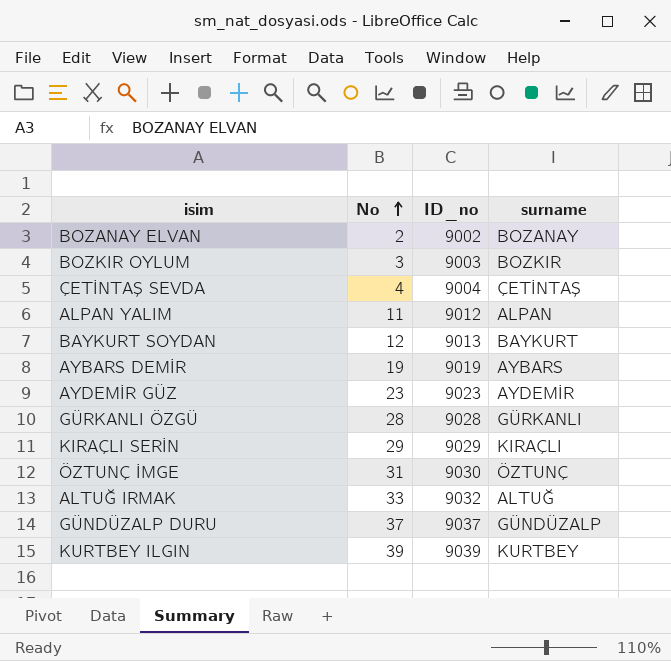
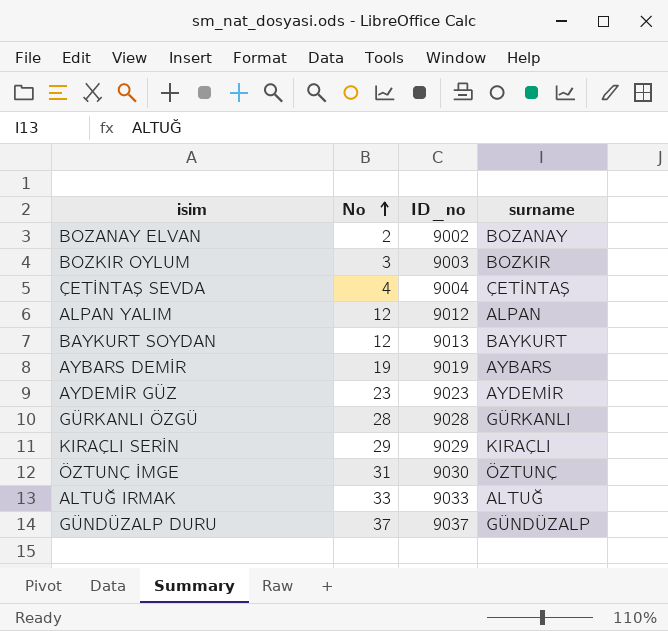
row KURTBEY ILGIN: 39 | 9039 | KURTBEY -> none
ALPAN YALIM | No: 11 -> 12
ALTUĞ IRMAK | ID_no: 9032 -> 9033

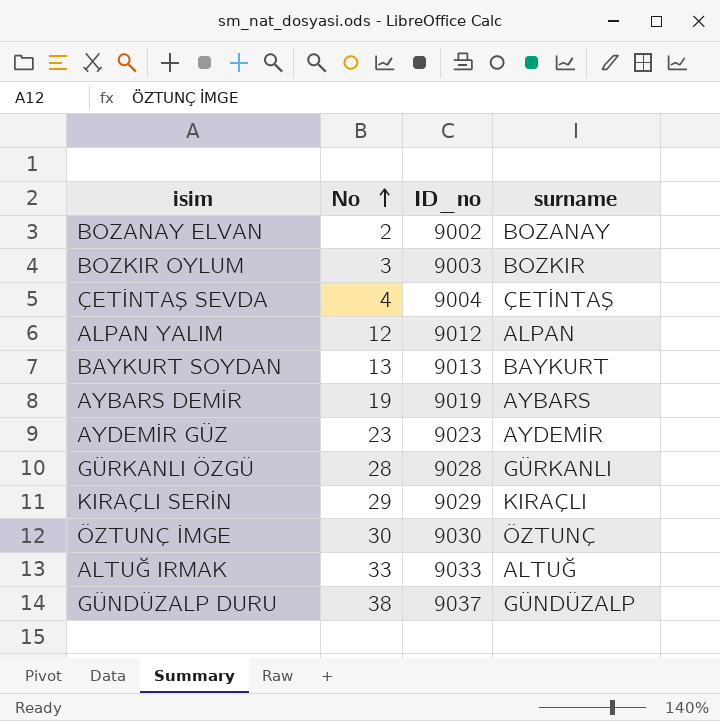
BAYKURT SOYDAN | No: 12 -> 13
ÖZTUNÇ İMGE | No: 31 -> 30
GÜNDÜZALP DURU | No: 37 -> 38

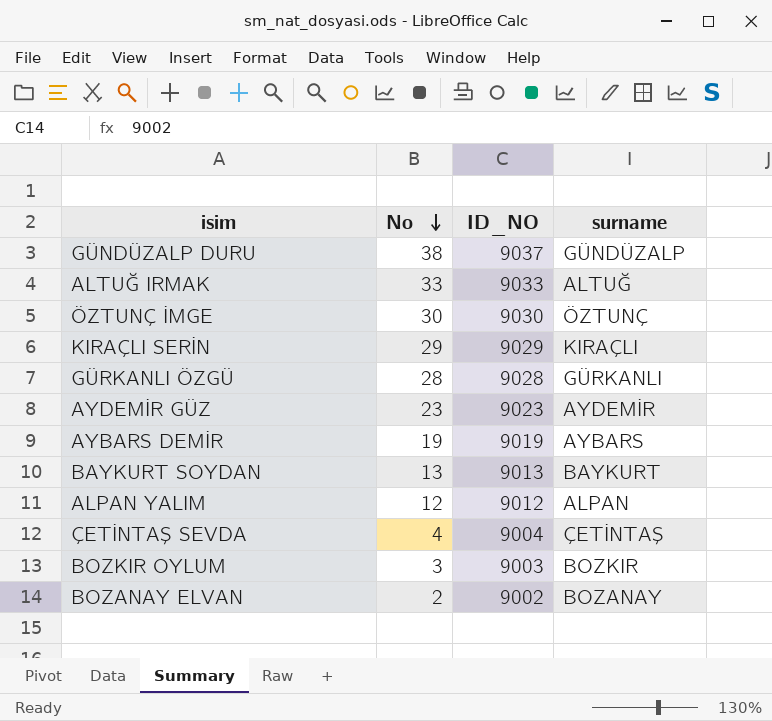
row order: No ascending -> No descending
column name: ID_no -> ID_NO

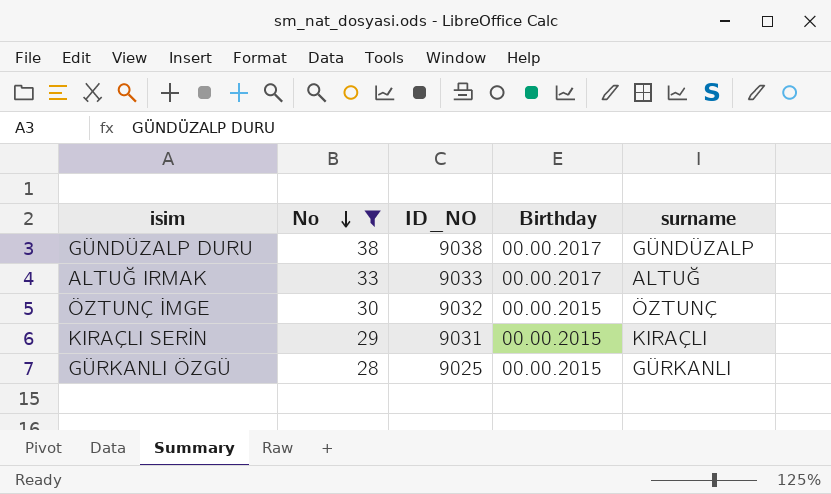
filter: none -> No >= 28
column Birthday | position: none -> 4
GÜNDÜZALP DURU | ID_NO: 9037 -> 9038
ÖZTUNÇ İMGE | ID_NO: 9030 -> 9032
KIRAÇLI SERİN | ID_NO: 9029 -> 9031
GÜRKANLI ÖZGÜ | ID_NO: 9028 -> 9025

